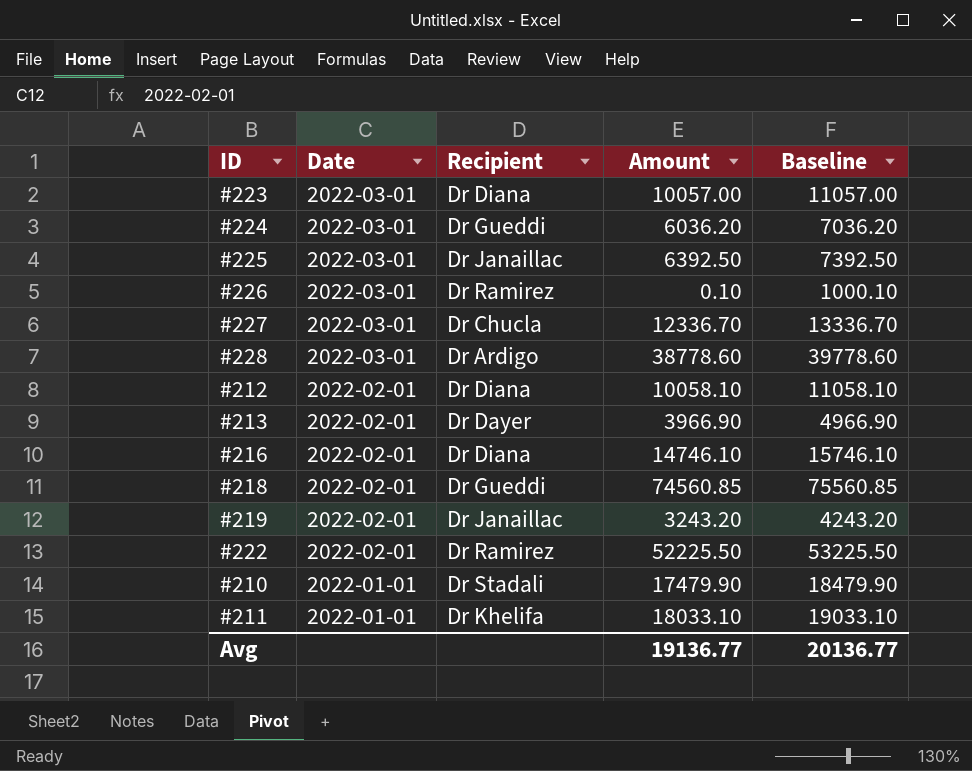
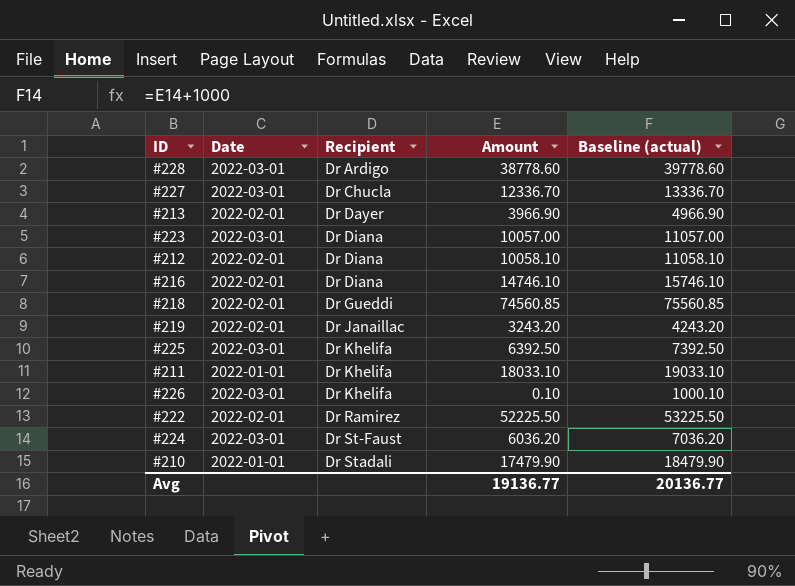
row order: Date descending -> Recipient ascending
column name: Baseline -> Baseline (actual)
#225 | Recipient: Dr Janaillac -> Dr Khelifa
#226 | Recipient: Dr Ramirez -> Dr Khelifa
#224 | Recipient: Dr Gueddi -> Dr St-Faust

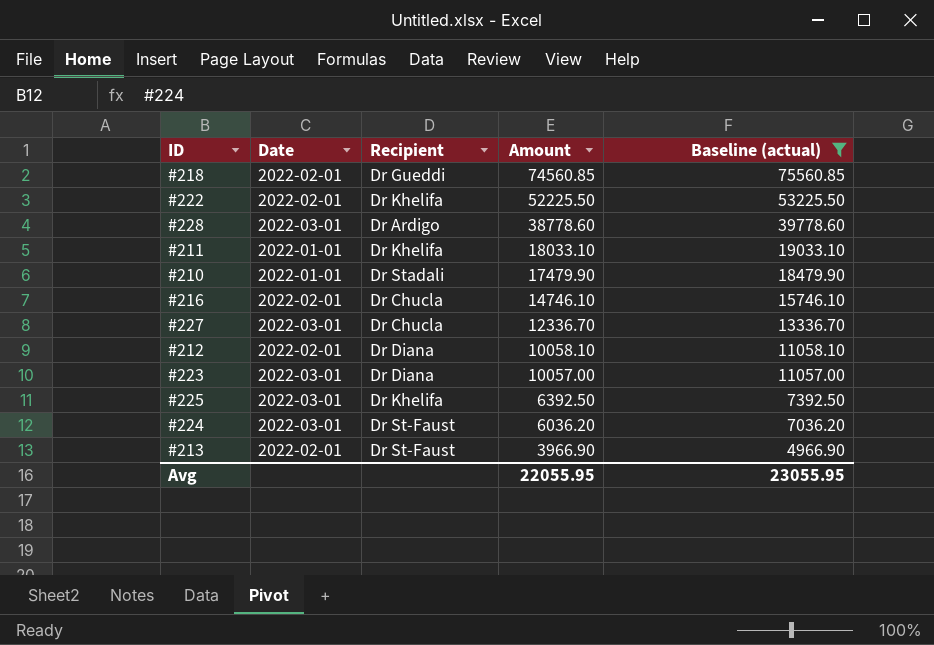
filter: none -> Baseline (actual) >= 4966.90
row order: Recipient ascending -> Amount descending
#222 | Recipient: Dr Ramirez -> Dr Khelifa
#216 | Recipient: Dr Diana -> Dr Chucla
#213 | Recipient: Dr Dayer -> Dr St-Faust
Avg | Amount: 19136.77 -> 22055.95
Avg | Baseline (actual): 20136.77 -> 23055.95

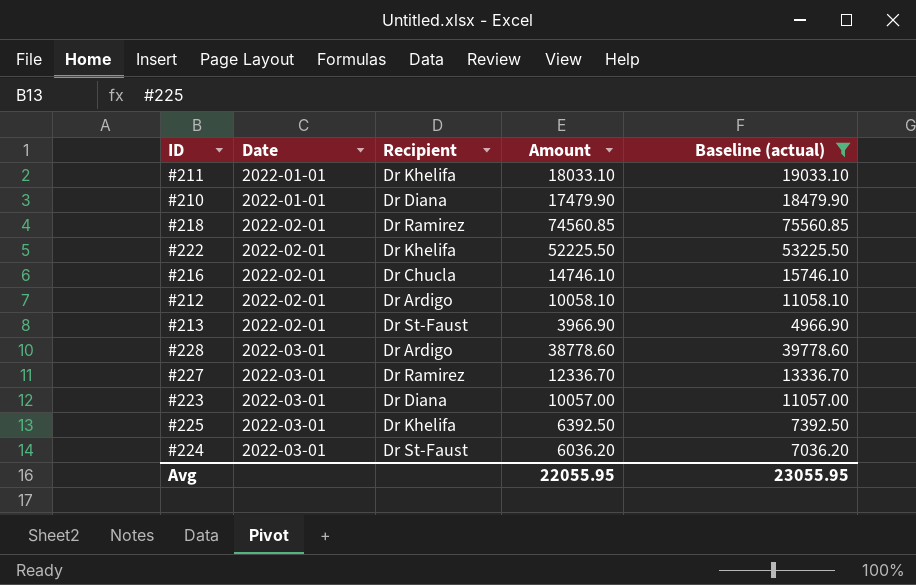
row order: Amount descending -> Date ascending
#210 | Recipient: Dr Stadali -> Dr Diana
#218 | Recipient: Dr Gueddi -> Dr Ramirez
#212 | Recipient: Dr Diana -> Dr Ardigo
#227 | Recipient: Dr Chucla -> Dr Ramirez

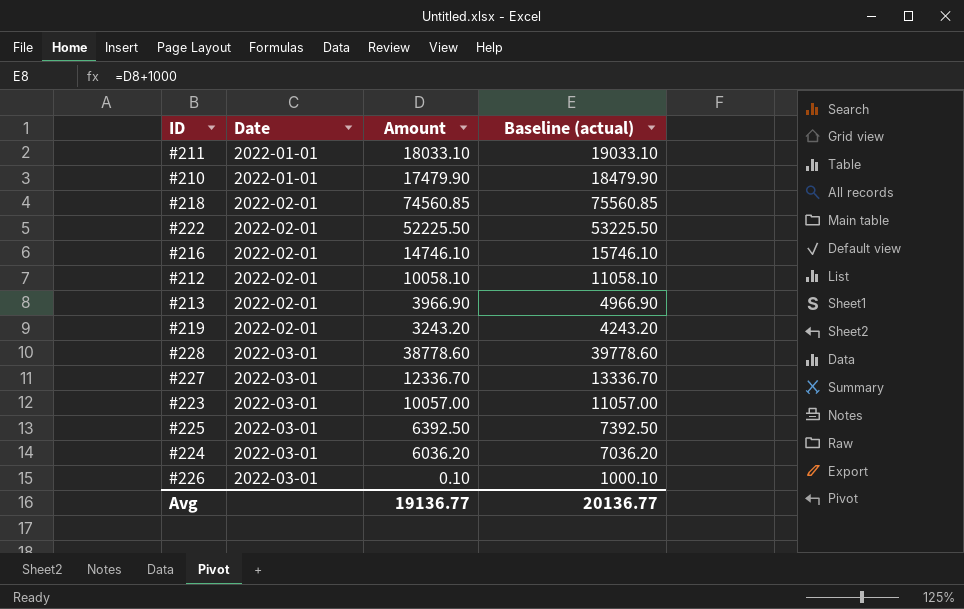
filter: Baseline (actual) >= 4966.90 -> none
column Recipient | position: 3 -> none
Avg | Amount: 22055.95 -> 19136.77
Avg | Baseline (actual): 23055.95 -> 20136.77

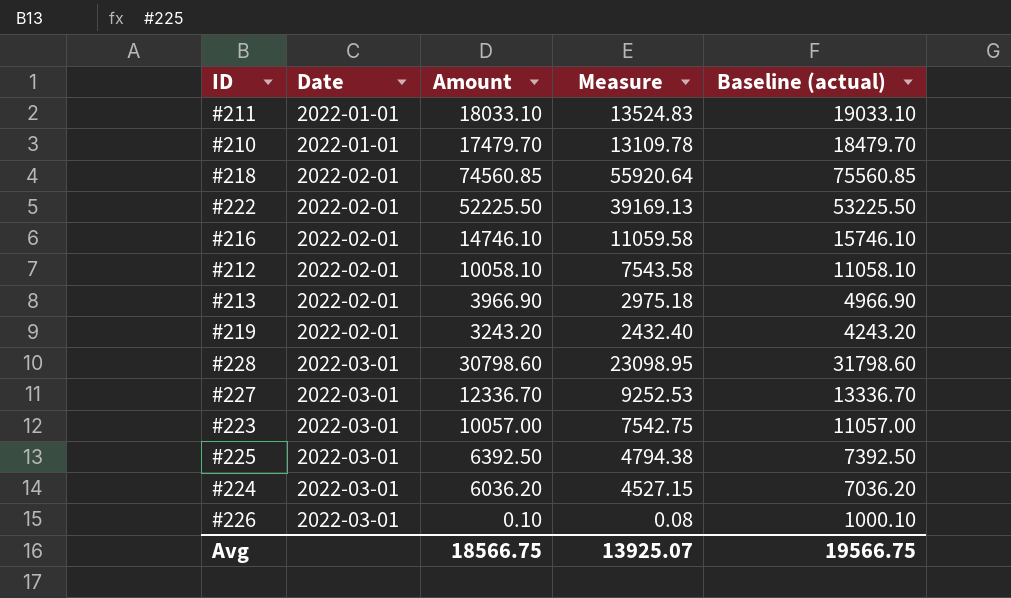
column Measure | formula: none -> [Amount] * 0.75
#210 | Amount: 17479.90 -> 17479.70
#210 | Baseline (actual): 18479.90 -> 18479.70
#228 | Amount: 38778.60 -> 30798.60
#228 | Baseline (actual): 39778.60 -> 31798.60
Avg | Amount: 19136.77 -> 18566.75
Avg | Baseline (actual): 20136.77 -> 19566.75

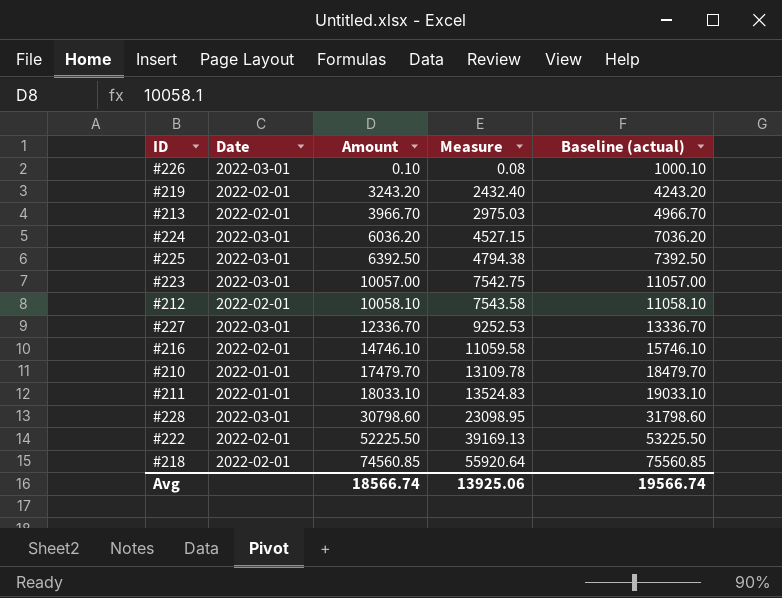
row order: Date ascending -> Amount ascending
#213 | Amount: 3966.90 -> 3966.70
#213 | Measure: 2975.18 -> 2975.03
#213 | Baseline (actual): 4966.90 -> 4966.70
Avg | Amount: 18566.75 -> 18566.74
Avg | Measure: 13925.07 -> 13925.06
Avg | Baseline (actual): 19566.75 -> 19566.74

